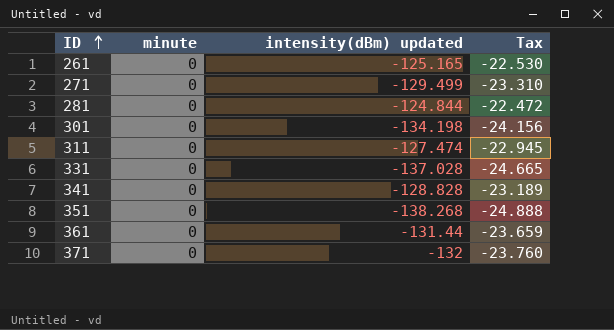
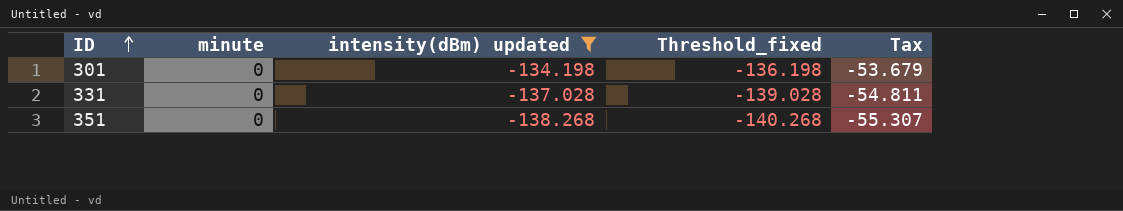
filter: none -> intensity(dBm) updated <= -134.198
column Threshold_fixed | formula: none -> [intensity(dBm) updated] - 2
column Tax | formula: [intensity(dBm) updated] * 0.18 -> [intensity(dBm) updated] * 0.4

